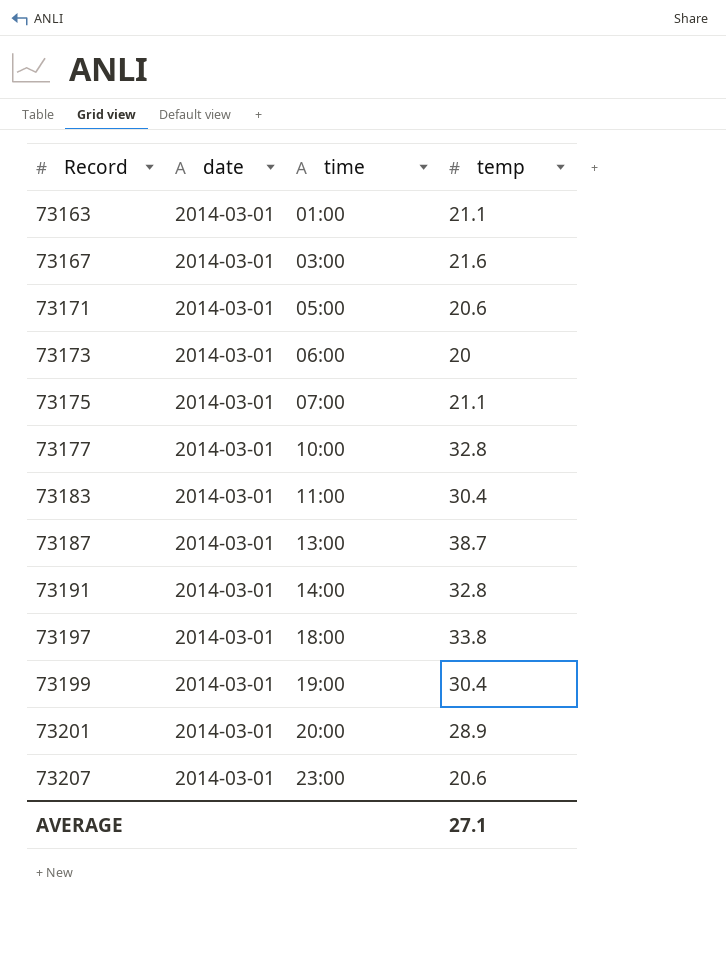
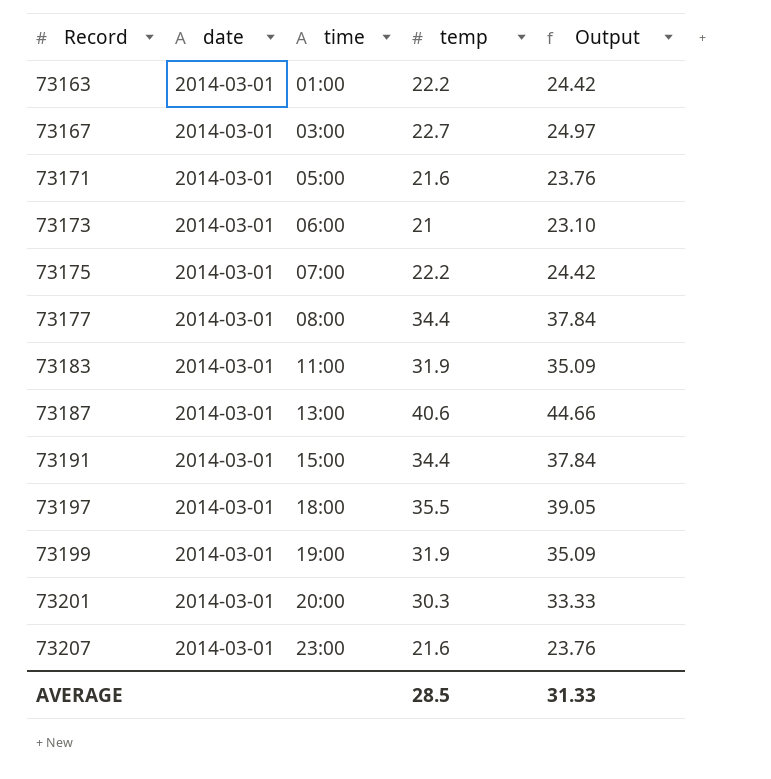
column Output | formula: none -> [temp] * 1.1
73163 | temp: 21.1 -> 22.2
73167 | temp: 21.6 -> 22.7
73171 | temp: 20.6 -> 21.6
73173 | temp: 20 -> 21
73175 | temp: 21.1 -> 22.2
73177 | time: 10:00 -> 08:00
73177 | temp: 32.8 -> 34.4
73183 | temp: 30.4 -> 31.9
73187 | temp: 38.7 -> 40.6
73191 | time: 14:00 -> 15:00
73191 | temp: 32.8 -> 34.4
73197 | temp: 33.8 -> 35.5
73199 | temp: 30.4 -> 31.9
73201 | temp: 28.9 -> 30.3
73207 | temp: 20.6 -> 21.6
AVERAGE | temp: 27.1 -> 28.5

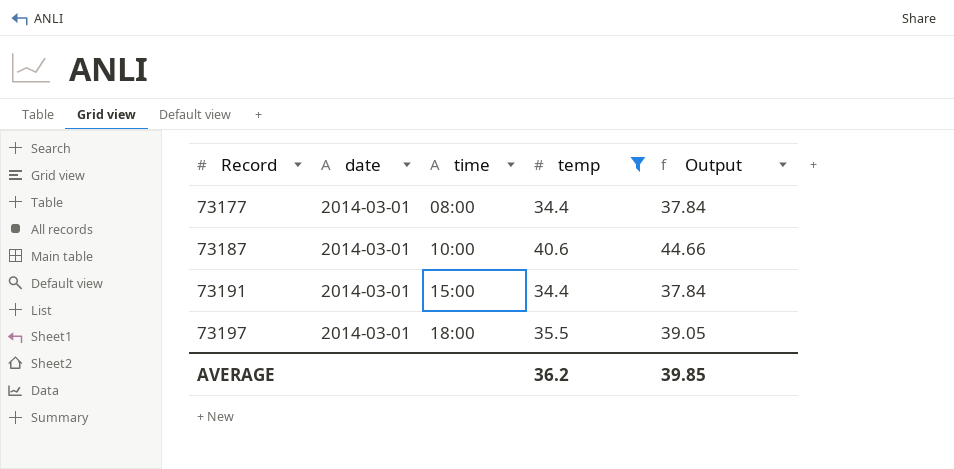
filter: none -> temp >= 34.4
73187 | time: 13:00 -> 10:00
AVERAGE | temp: 28.5 -> 36.2
AVERAGE | Output: 31.33 -> 39.85

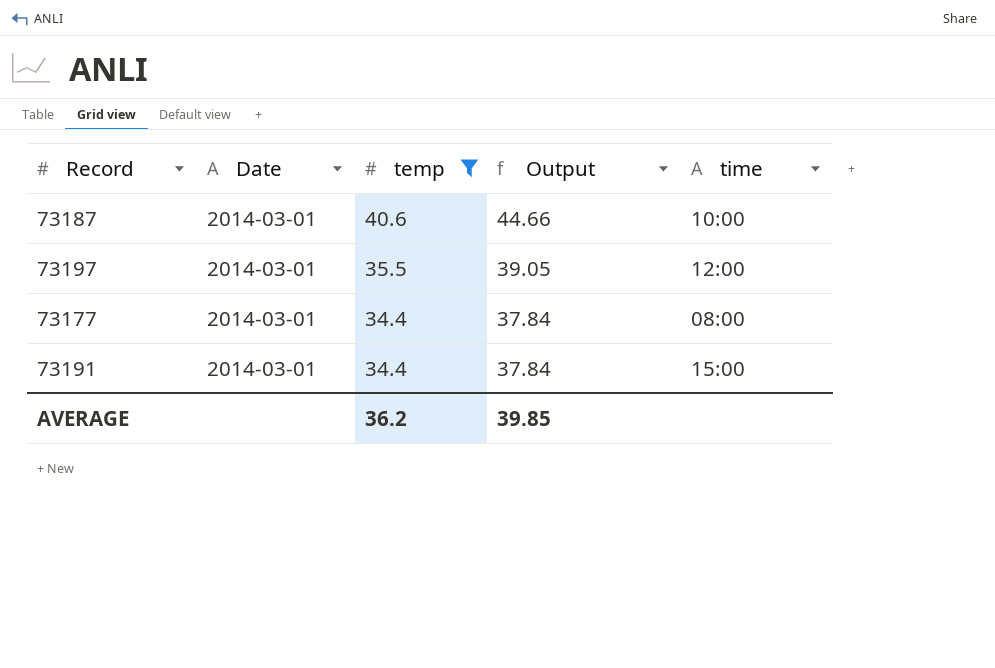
row order: Record ascending -> temp descending
column name: date -> Date
column time | position: 3 -> 5
73197 | time: 18:00 -> 12:00

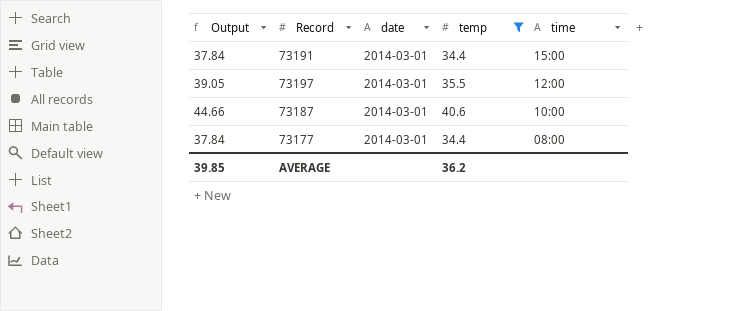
row order: temp descending -> time descending
column Output | position: 4 -> 1
column name: Date -> date

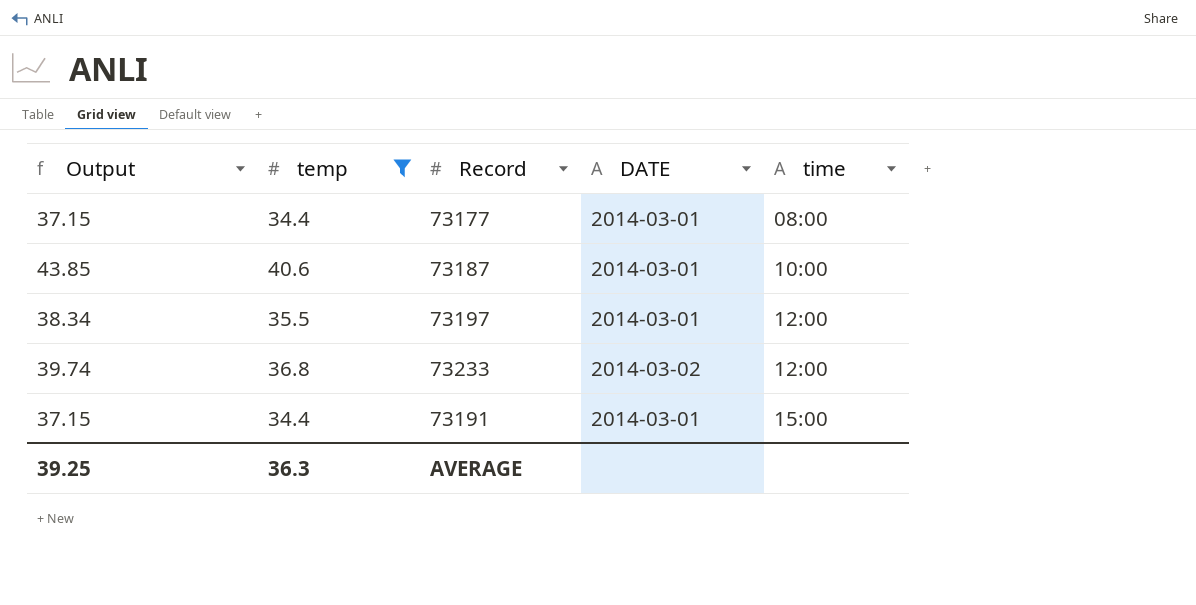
row order: time descending -> time ascending
column Output | formula: [temp] * 1.1 -> [temp] * 1.08
column temp | position: 4 -> 2
column name: date -> DATE
row 73233: none -> 39.74 | 36.8 | 2014-03-02 | 12:00
AVERAGE | Output: 39.85 -> 39.25
AVERAGE | temp: 36.2 -> 36.3

